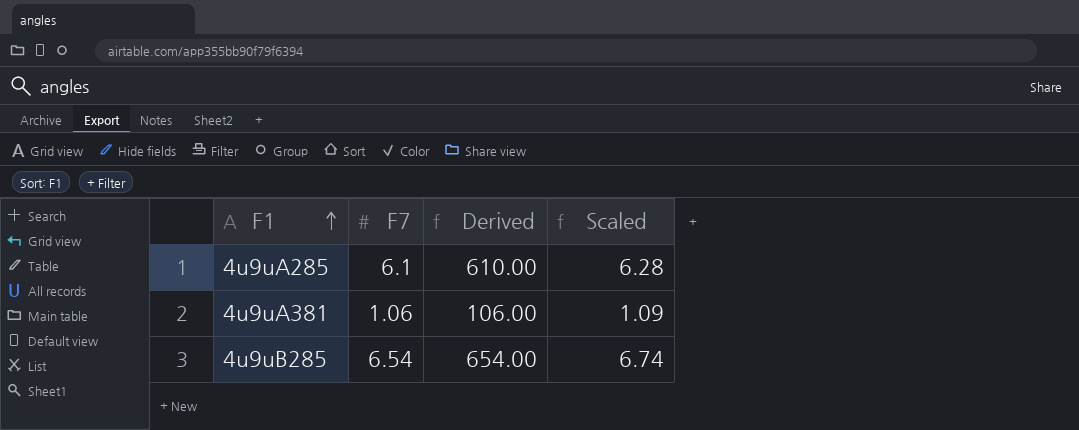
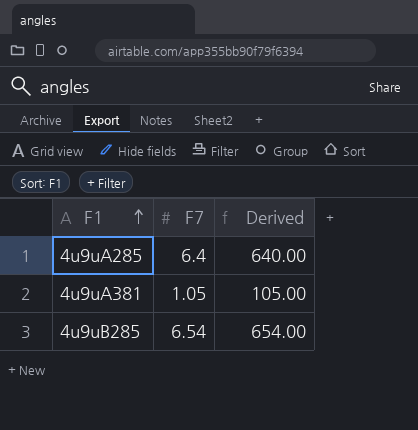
column Scaled | formula: [F7] * 1.03 -> none
4u9uA285 | F7: 6.1 -> 6.4
4u9uA285 | Derived: 610.00 -> 640.00
4u9uA381 | F7: 1.06 -> 1.05
4u9uA381 | Derived: 106.00 -> 105.00

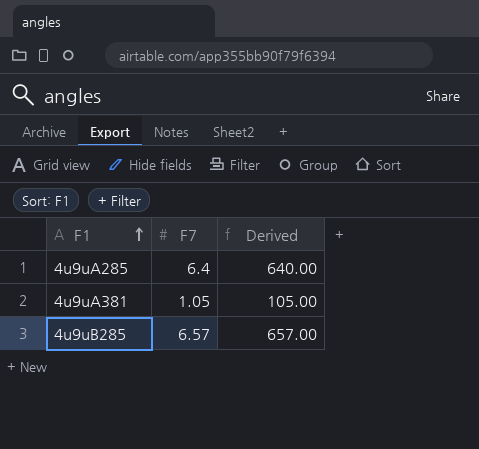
4u9uB285 | F7: 6.54 -> 6.57
4u9uB285 | Derived: 654.00 -> 657.00

